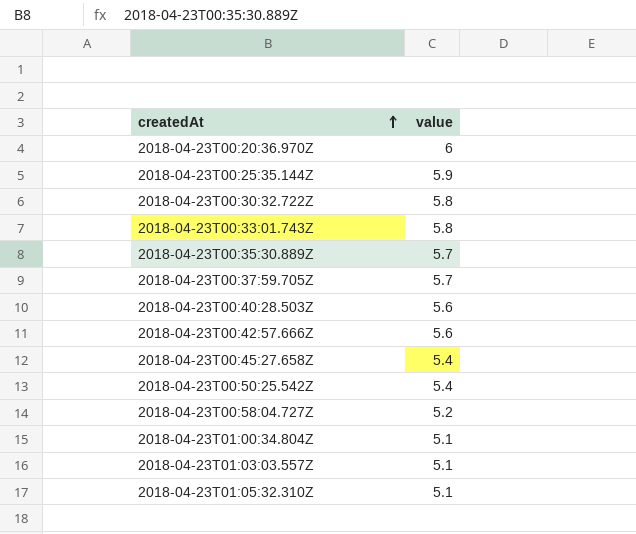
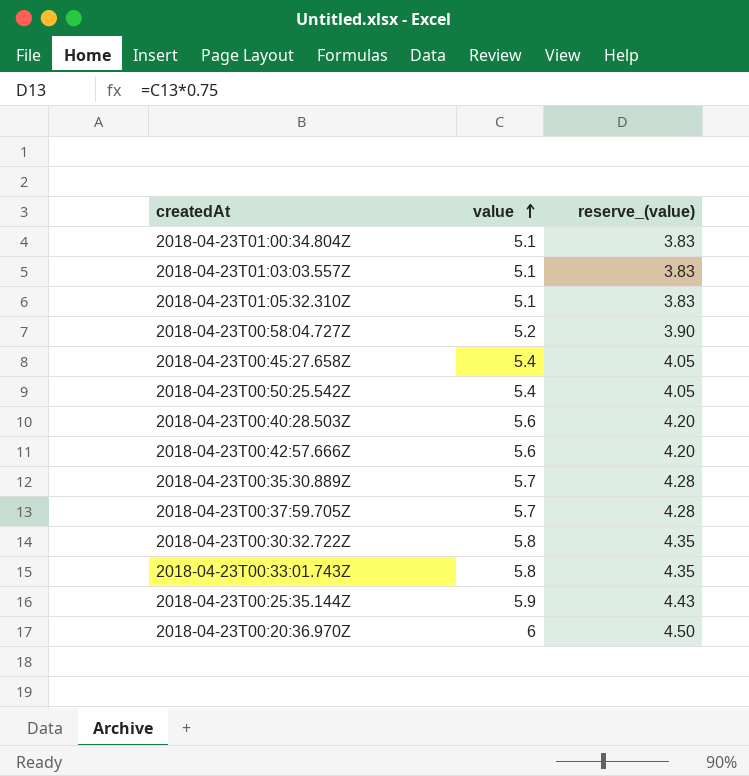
row order: createdAt ascending -> value ascending
column reserve_(value) | formula: none -> [value] * 0.75

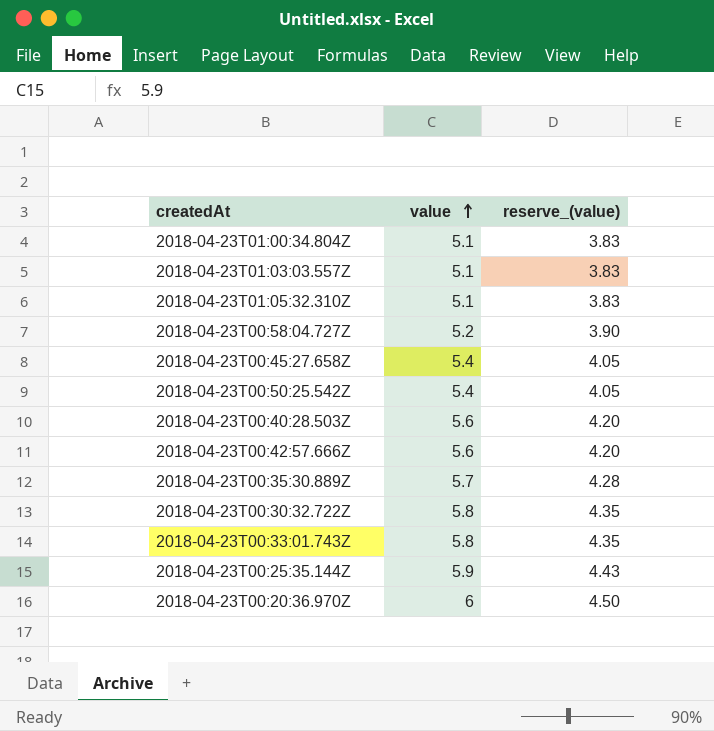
row 2018-04-23T00:37:59.705Z: 5.7 | 4.28 -> none

